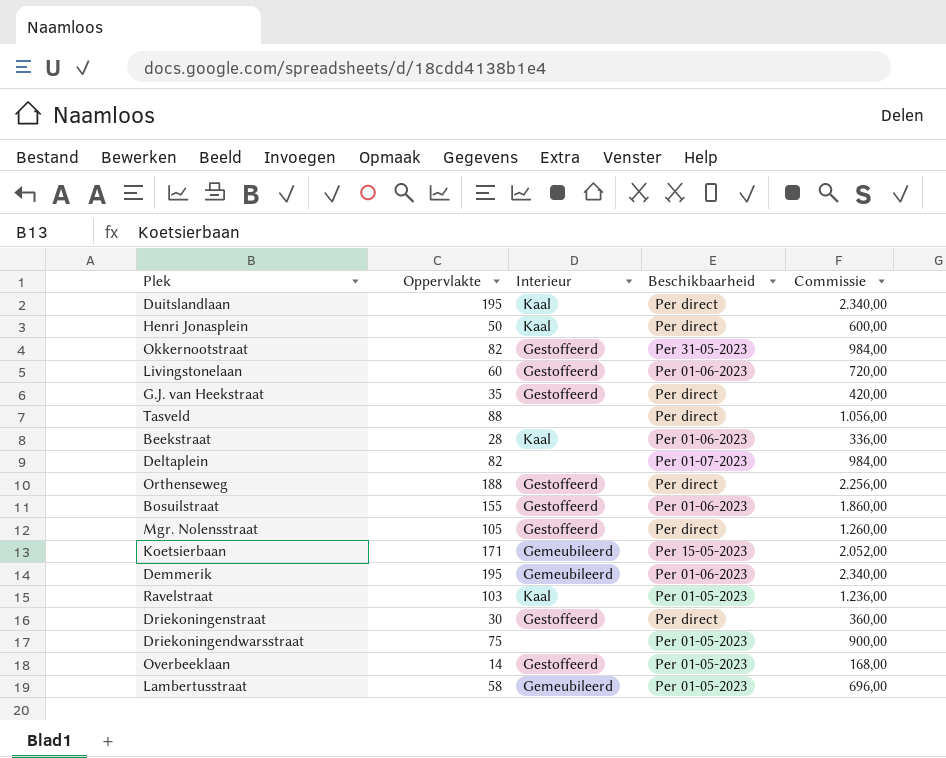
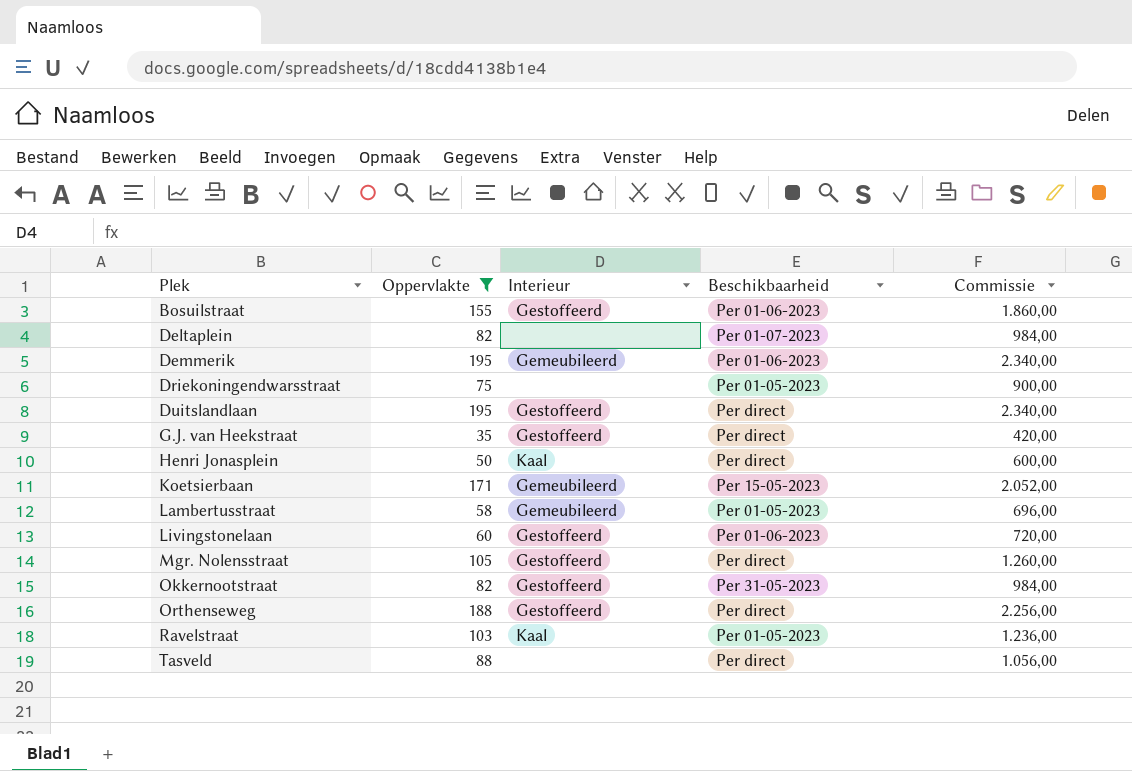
filter: none -> Oppervlakte >= 35
row order: none -> Plek ascending
Duitslandlaan | Interieur: Kaal -> Gestoffeerd

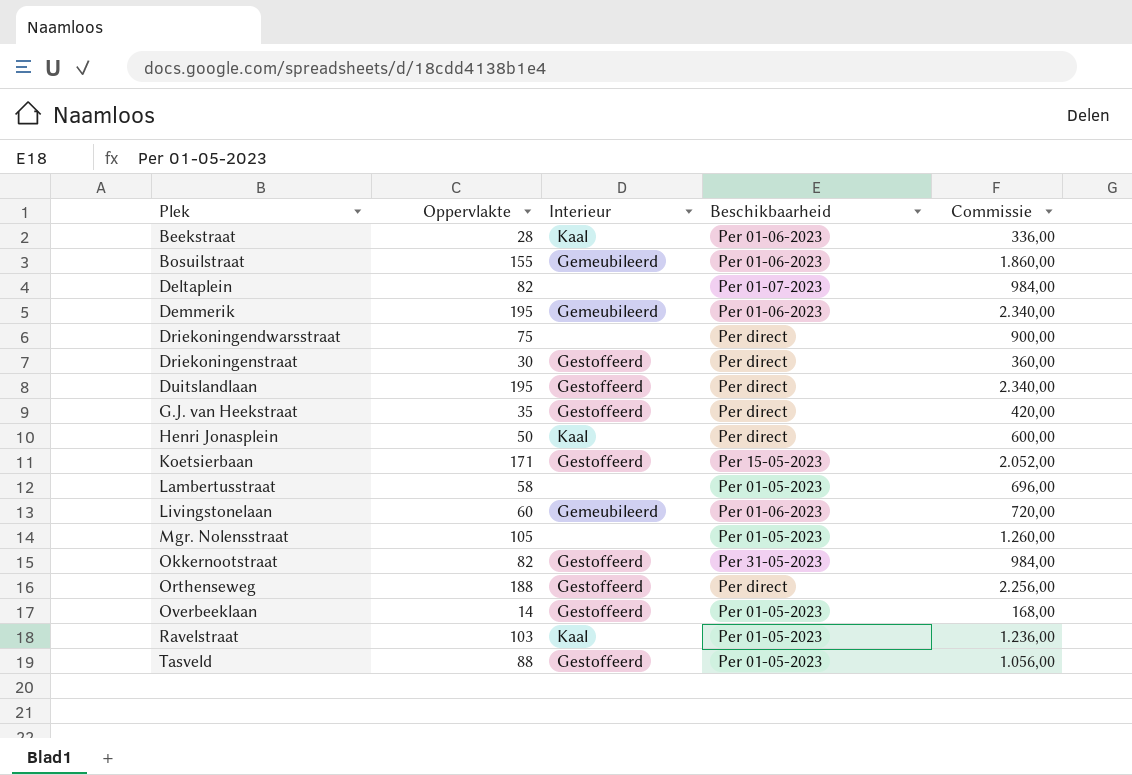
filter: Oppervlakte >= 35 -> none
Bosuilstraat | Interieur: Gestoffeerd -> Gemeubileerd
Driekoningendwarsstraat | Beschikbaarheid: Per 01-05-2023 -> Per direct
Koetsierbaan | Interieur: Gemeubileerd -> Gestoffeerd
Lambertusstraat | Interieur: Gemeubileerd -> none
Livingstonelaan | Interieur: Gestoffeerd -> Gemeubileerd
Mgr. Nolensstraat | Interieur: Gestoffeerd -> none
Mgr. Nolensstraat | Beschikbaarheid: Per direct -> Per 01-05-2023
Tasveld | Interieur: none -> Gestoffeerd
Tasveld | Beschikbaarheid: Per direct -> Per 01-05-2023

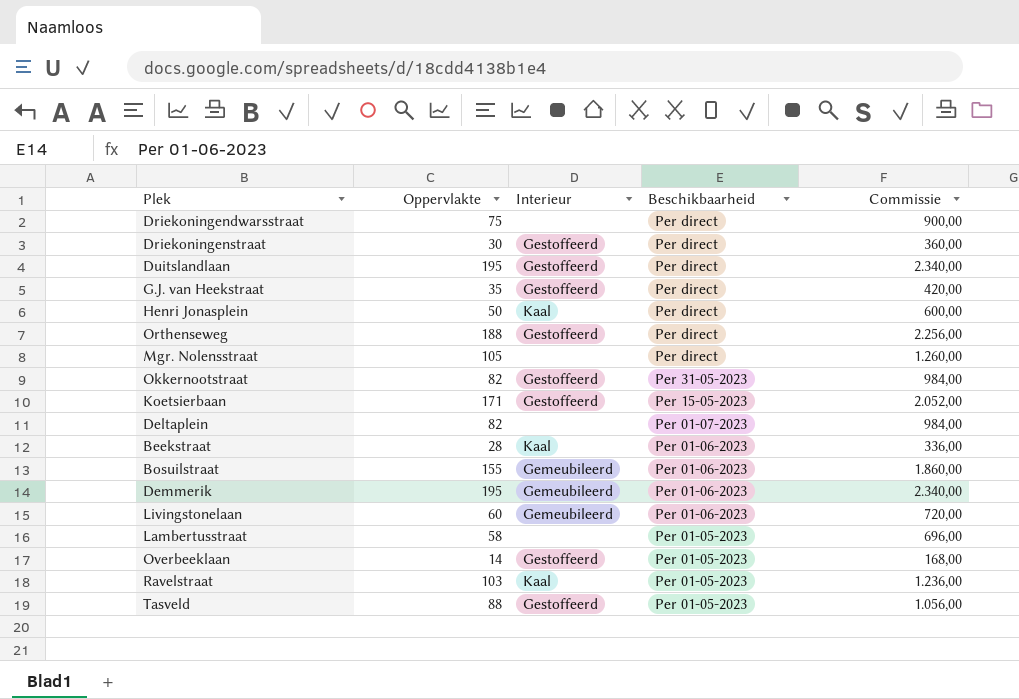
row order: Plek ascending -> Beschikbaarheid descending
Mgr. Nolensstraat | Beschikbaarheid: Per 01-05-2023 -> Per direct

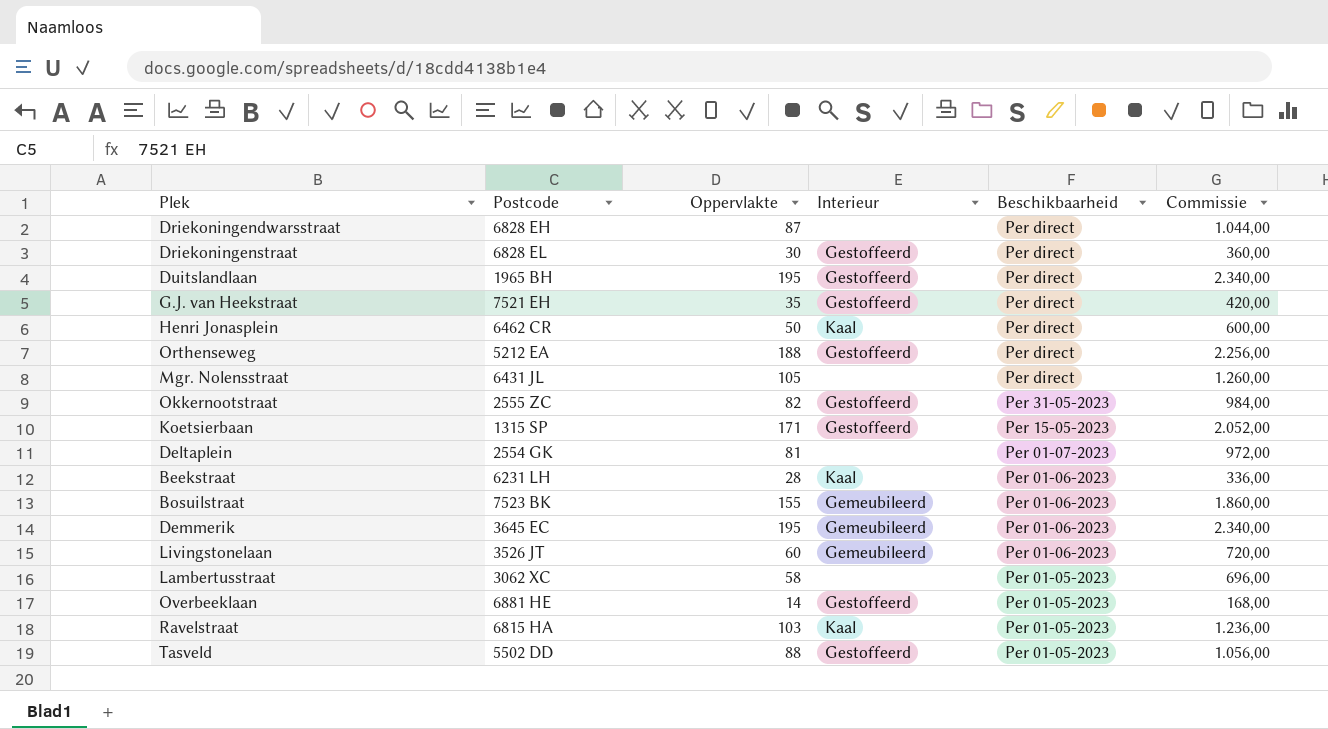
column Postcode | position: none -> 2
Driekoningendwarsstraat | Oppervlakte: 75 -> 87
Driekoningendwarsstraat | Commissie: 900,00 -> 1.044,00
Deltaplein | Oppervlakte: 82 -> 81
Deltaplein | Commissie: 984,00 -> 972,00

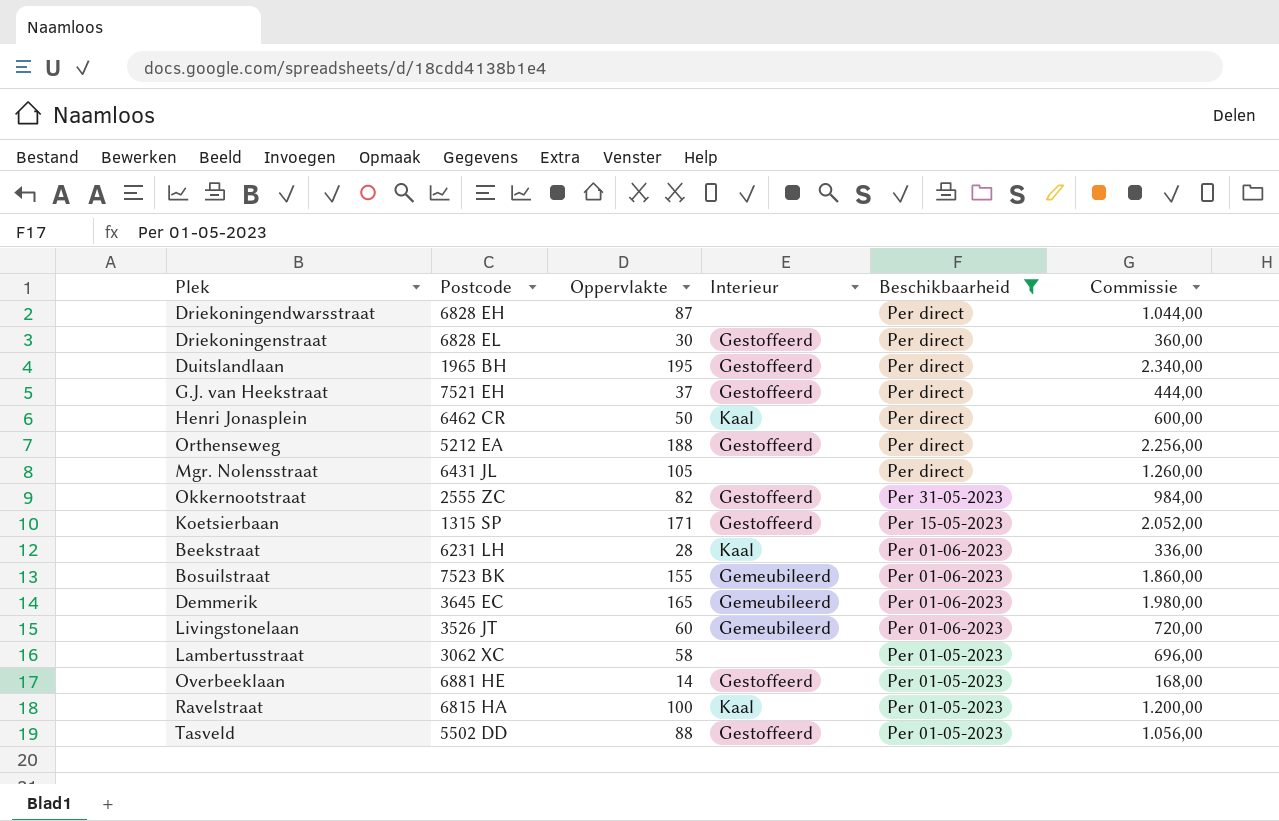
filter: none -> Beschikbaarheid != Per 01-07-2023
G.J. van Heekstraat | Oppervlakte: 35 -> 37
G.J. van Heekstraat | Commissie: 420,00 -> 444,00
Demmerik | Oppervlakte: 195 -> 165
Demmerik | Commissie: 2.340,00 -> 1.980,00
Ravelstraat | Oppervlakte: 103 -> 100
Ravelstraat | Commissie: 1.236,00 -> 1.200,00

